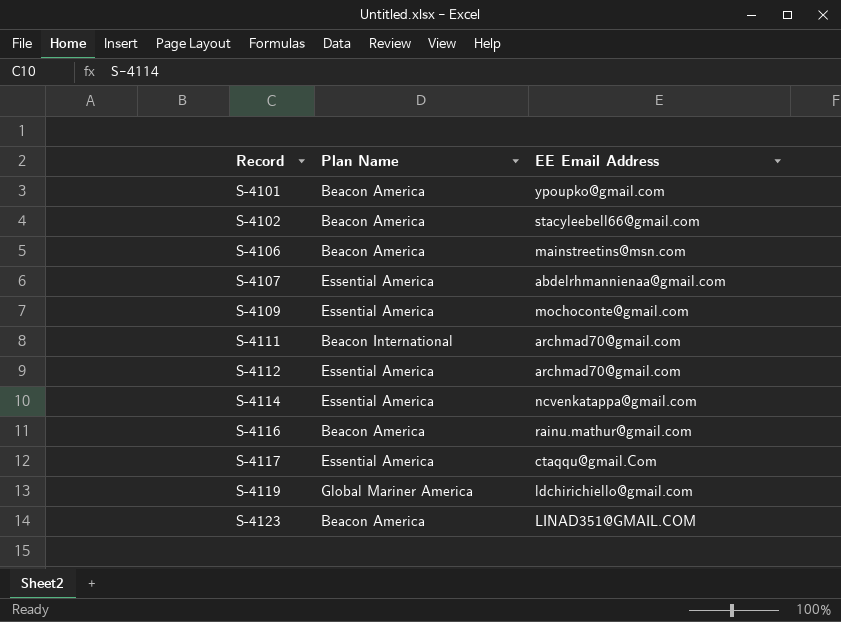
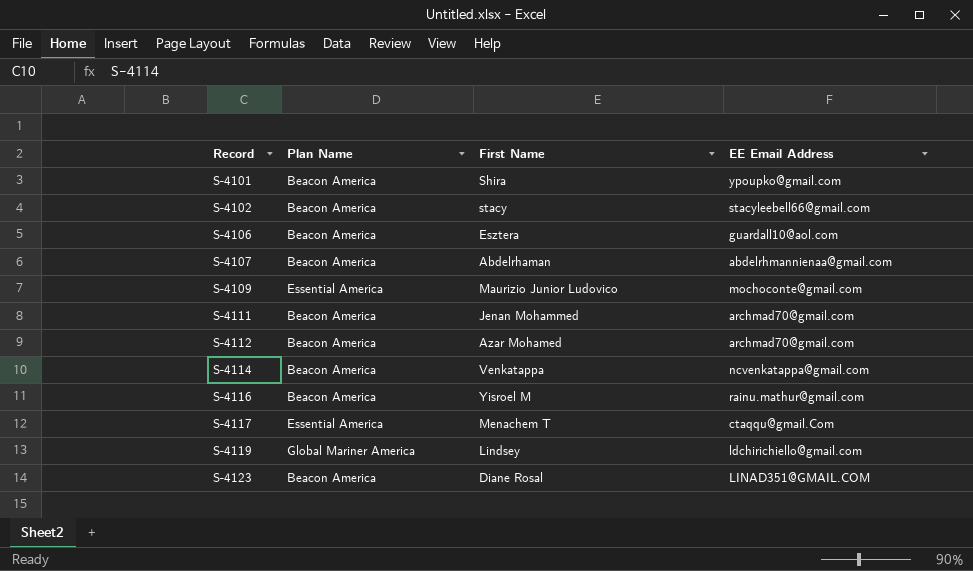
column First Name | position: none -> 3
S-4106 | EE Email Address: mainstreetins@msn.com -> guardall10@aol.com
S-4107 | Plan Name: Essential America -> Beacon America
S-4111 | Plan Name: Beacon International -> Beacon America
S-4112 | Plan Name: Essential America -> Beacon America
S-4114 | Plan Name: Essential America -> Beacon America

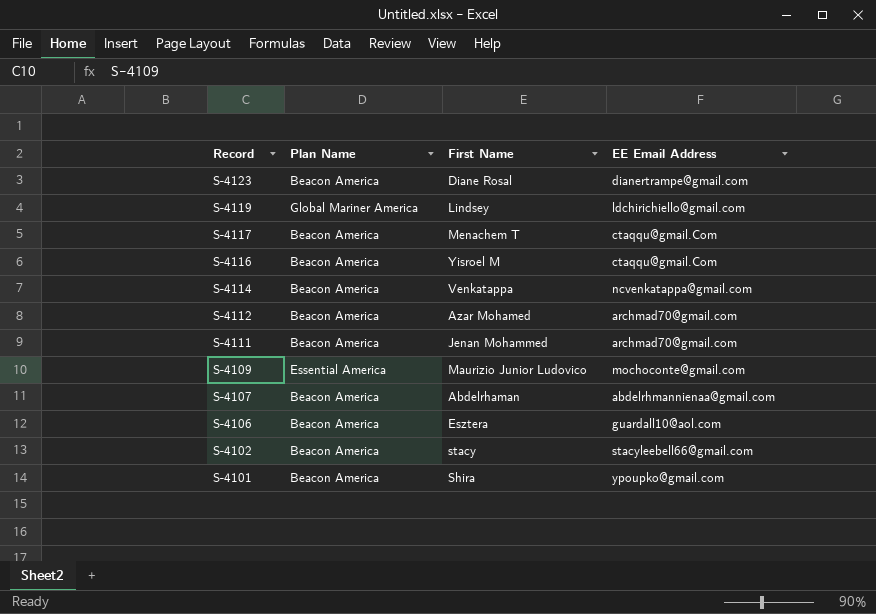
row order: Record ascending -> Record descending
S-4123 | EE Email Address: LINAD351@GMAIL.COM -> dianertrampe@gmail.com
S-4117 | Plan Name: Essential America -> Beacon America
S-4116 | EE Email Address: rainu.mathur@gmail.com -> ctaqqu@gmail.Com

